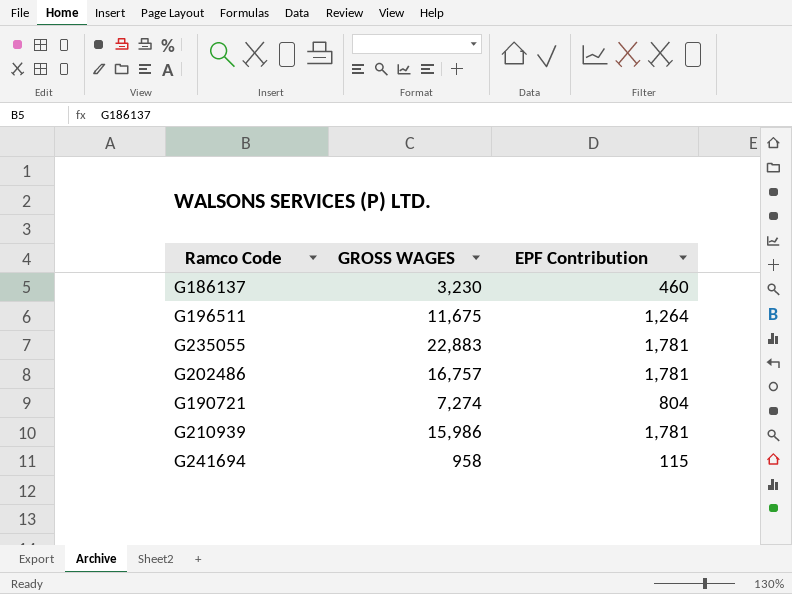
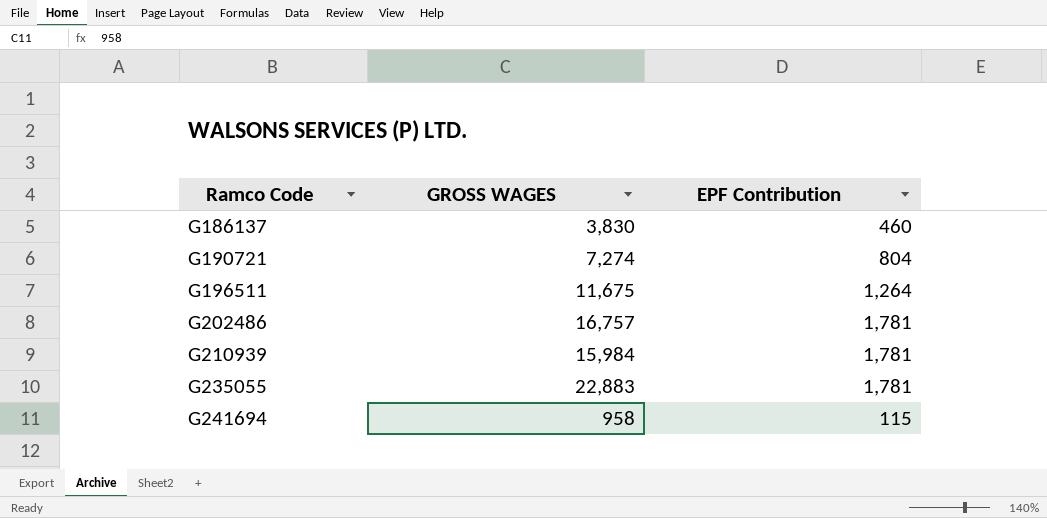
row order: none -> Ramco Code ascending
G186137 | GROSS WAGES: 3,230 -> 3,830
G210939 | GROSS WAGES: 15,986 -> 15,984

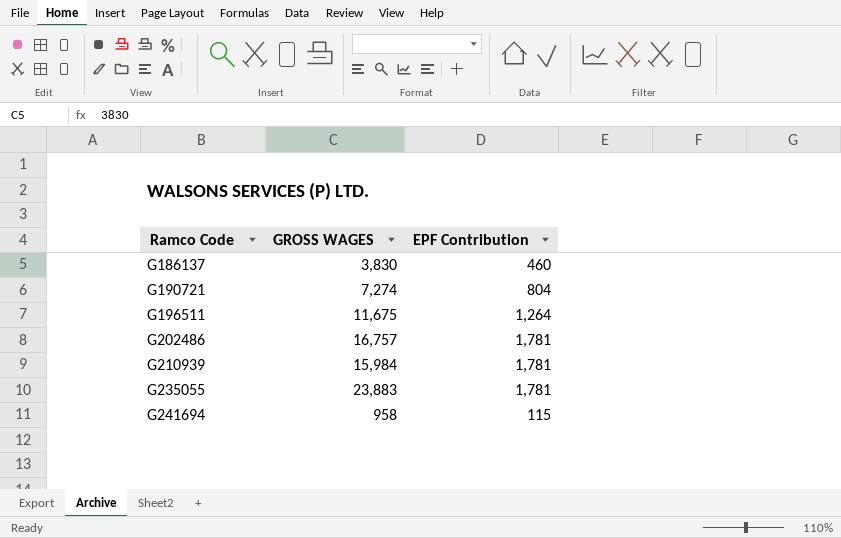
G235055 | GROSS WAGES: 22,883 -> 23,883

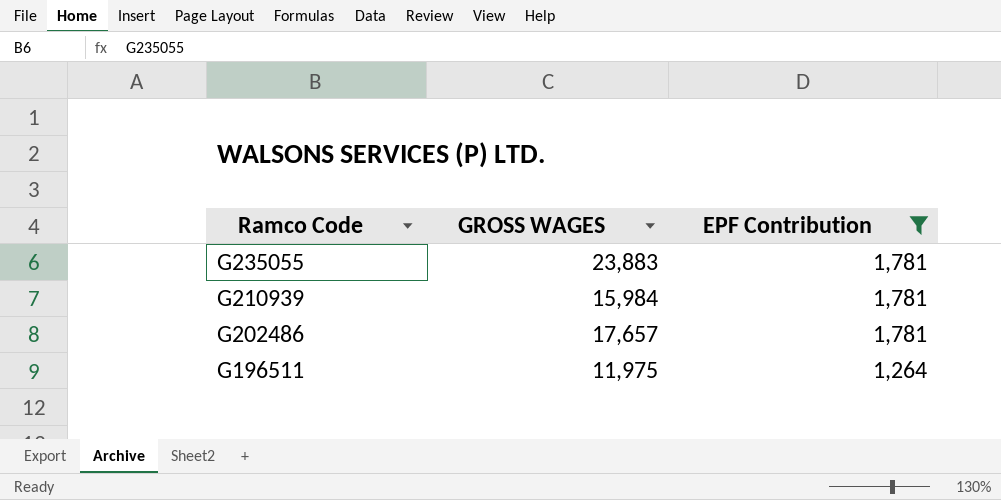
filter: none -> EPF Contribution >= 1,264
row order: Ramco Code ascending -> Ramco Code descending
G202486 | GROSS WAGES: 16,757 -> 17,657
G196511 | GROSS WAGES: 11,675 -> 11,975

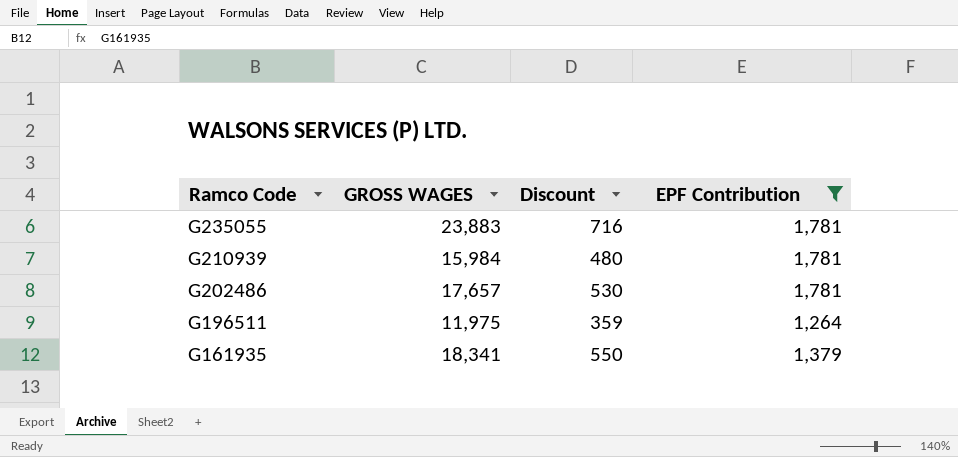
column Discount | formula: none -> [GROSS WAGES] * 0.03
row G161935: none -> 18,341 | 550 | 1,379

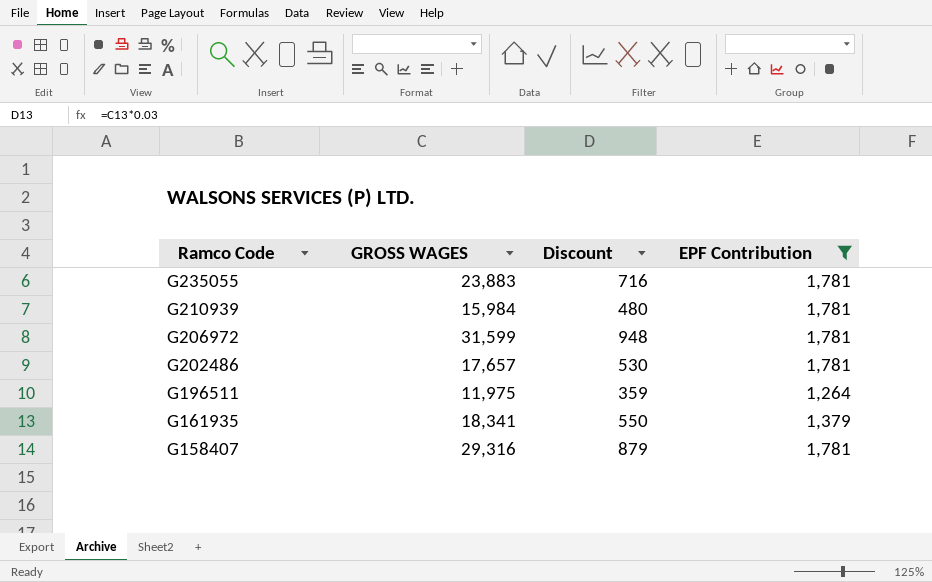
row G206972: none -> 31,599 | 948 | 1,781
row G158407: none -> 29,316 | 879 | 1,781

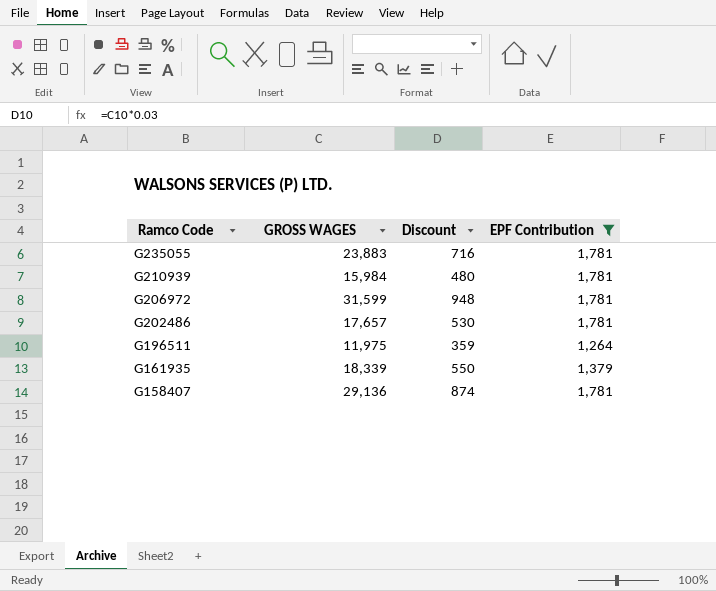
G161935 | GROSS WAGES: 18,341 -> 18,339
G158407 | GROSS WAGES: 29,316 -> 29,136
G158407 | Discount: 879 -> 874

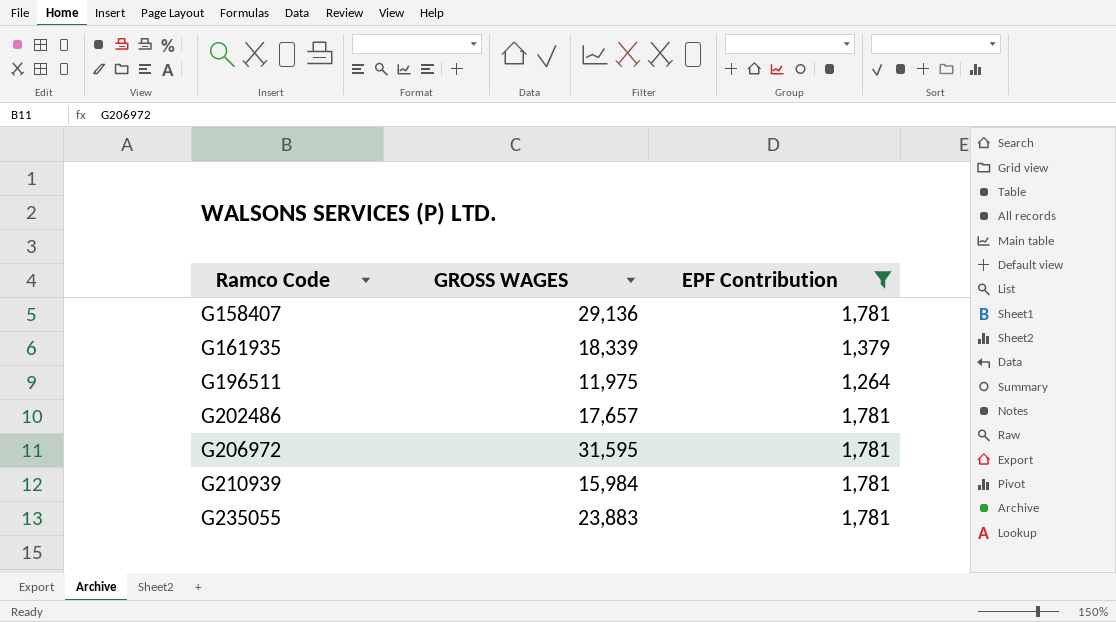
row order: Ramco Code descending -> Ramco Code ascending
column Discount | formula: [GROSS WAGES] * 0.03 -> none
G206972 | GROSS WAGES: 31,599 -> 31,595

